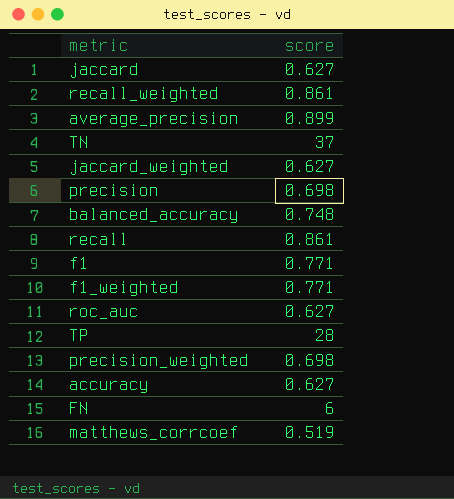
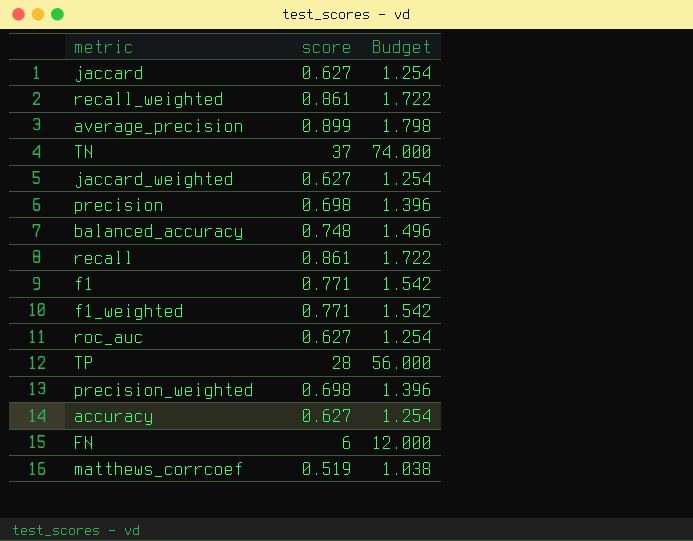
column Budget | formula: none -> [score] * 2

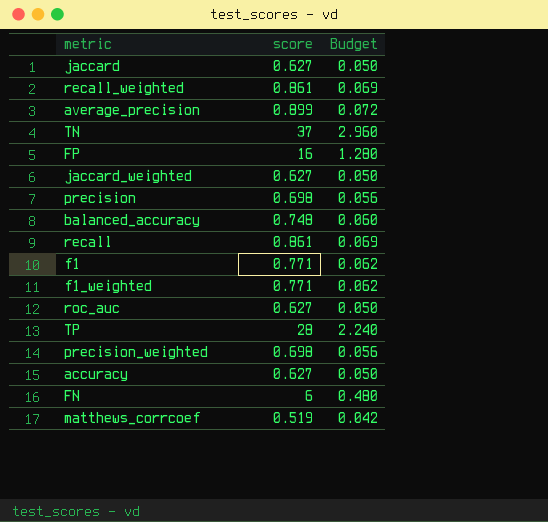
column Budget | formula: [score] * 2 -> [score] * 0.08
row FP: none -> 16 | 1.280

